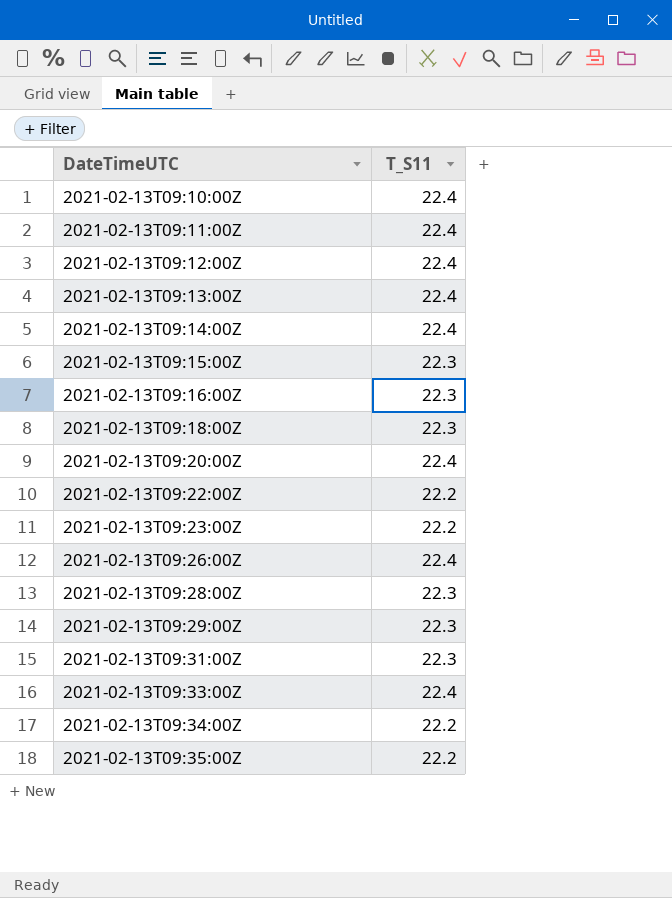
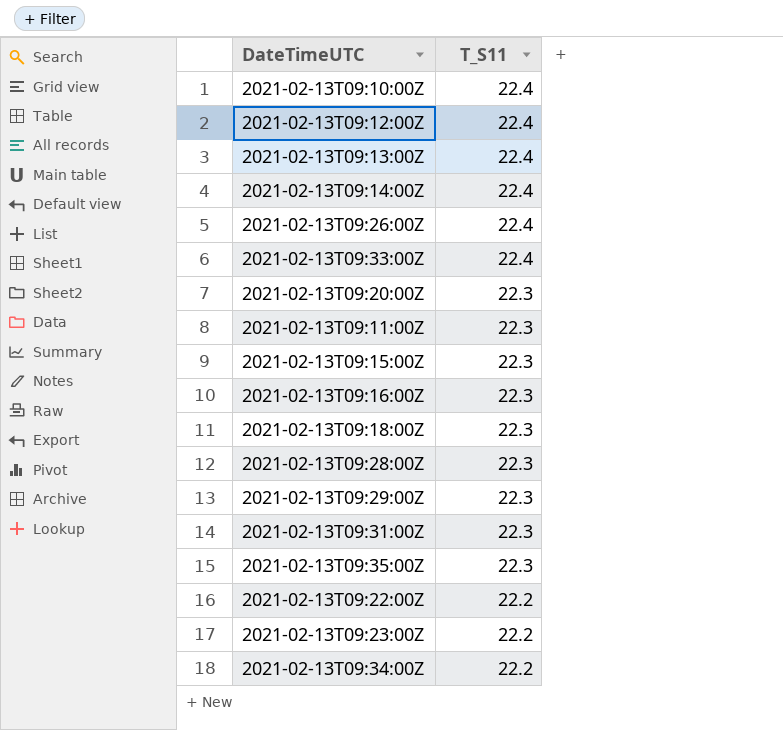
row order: DateTimeUTC ascending -> T_S11 descending
2021-02-13T09:20:00Z | T_S11: 22.4 -> 22.3
2021-02-13T09:11:00Z | T_S11: 22.4 -> 22.3
2021-02-13T09:35:00Z | T_S11: 22.2 -> 22.3

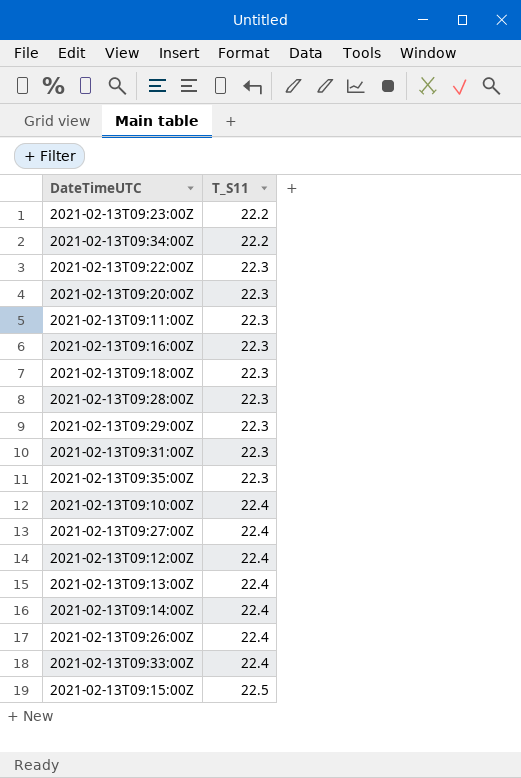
row order: T_S11 descending -> T_S11 ascending
2021-02-13T09:22:00Z | T_S11: 22.2 -> 22.3
row 2021-02-13T09:27:00Z: none -> 22.4
2021-02-13T09:15:00Z | T_S11: 22.3 -> 22.5

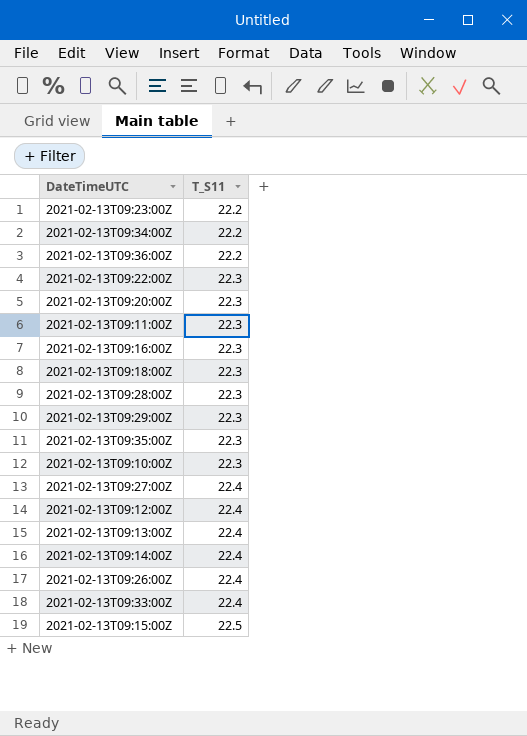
row 2021-02-13T09:31:00Z: 22.3 -> none
row 2021-02-13T09:36:00Z: none -> 22.2
2021-02-13T09:10:00Z | T_S11: 22.4 -> 22.3

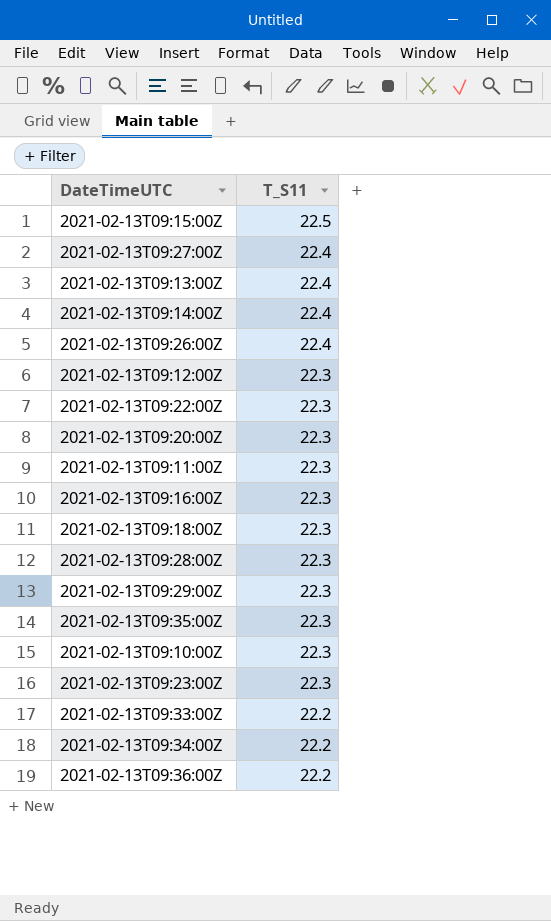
row order: T_S11 ascending -> T_S11 descending
2021-02-13T09:12:00Z | T_S11: 22.4 -> 22.3
2021-02-13T09:23:00Z | T_S11: 22.2 -> 22.3
2021-02-13T09:33:00Z | T_S11: 22.4 -> 22.2

